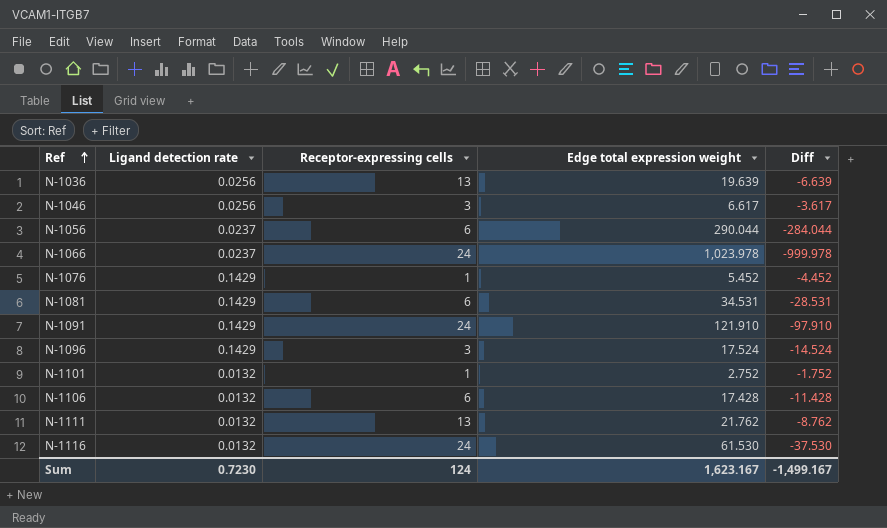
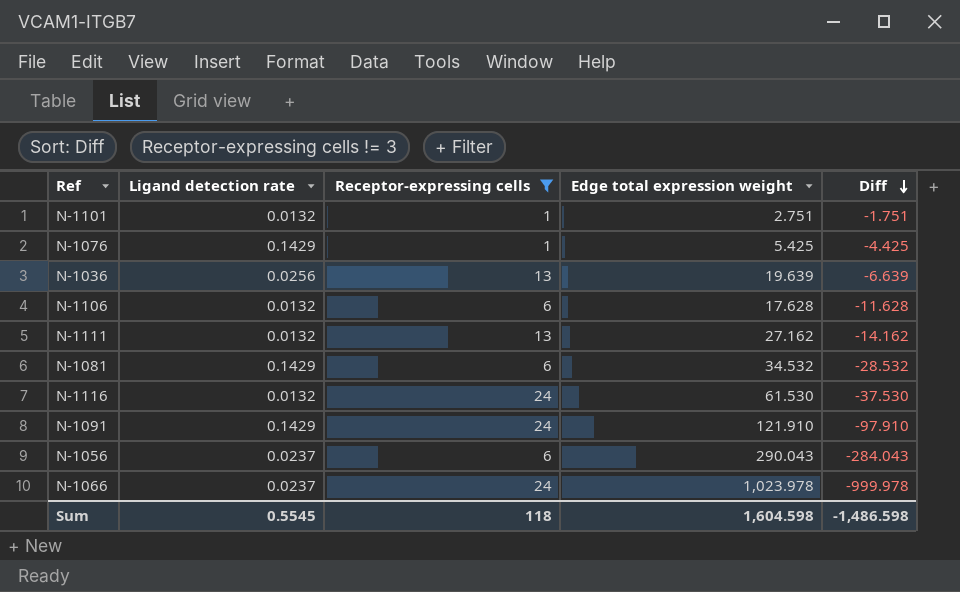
filter: none -> Receptor-expressing cells != 3
row order: Ref ascending -> Diff descending
N-1101 | Edge total expression weight: 2.752 -> 2.751
N-1101 | Diff: -1.752 -> -1.751
N-1076 | Edge total expression weight: 5.452 -> 5.425
N-1076 | Diff: -4.452 -> -4.425
N-1106 | Edge total expression weight: 17.428 -> 17.628
N-1106 | Diff: -11.428 -> -11.628
N-1111 | Edge total expression weight: 21.762 -> 27.162
N-1111 | Diff: -8.762 -> -14.162
N-1081 | Edge total expression weight: 34.531 -> 34.532
N-1081 | Diff: -28.531 -> -28.532
N-1056 | Edge total expression weight: 290.044 -> 290.043
N-1056 | Diff: -284.044 -> -284.043
Sum | Ligand detection rate: 0.7230 -> 0.5545
Sum | Receptor-expressing cells: 124 -> 118
Sum | Edge total expression weight: 1,623.167 -> 1,604.598
Sum | Diff: -1,499.167 -> -1,486.598

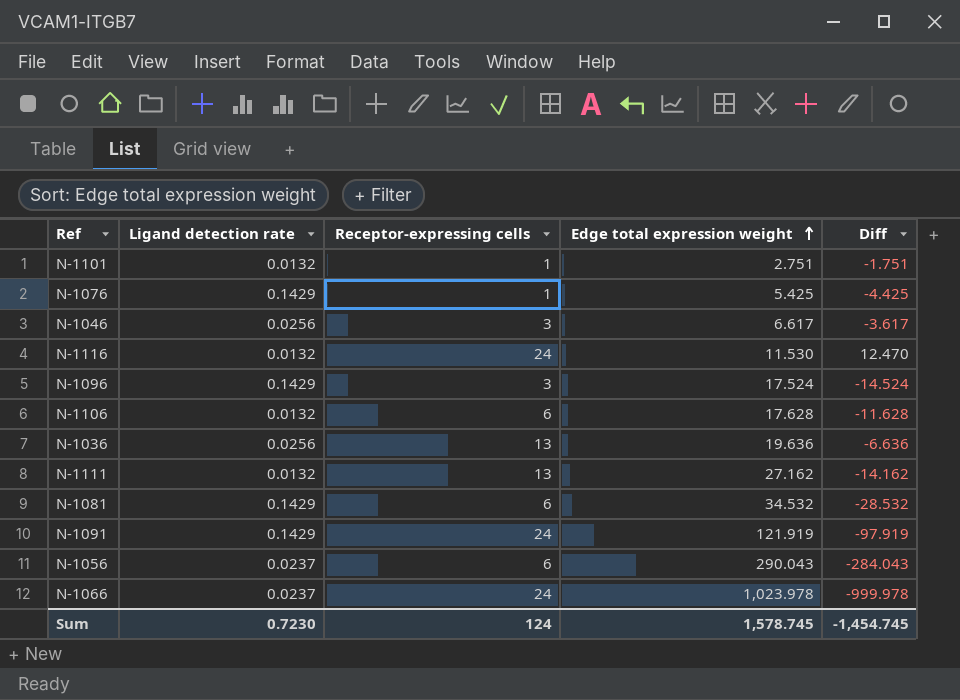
filter: Receptor-expressing cells != 3 -> none
row order: Diff descending -> Edge total expression weight ascending
N-1116 | Edge total expression weight: 61.530 -> 11.530
N-1116 | Diff: -37.530 -> 12.470
N-1036 | Edge total expression weight: 19.639 -> 19.636
N-1036 | Diff: -6.639 -> -6.636
N-1091 | Edge total expression weight: 121.910 -> 121.919
N-1091 | Diff: -97.910 -> -97.919
Sum | Ligand detection rate: 0.5545 -> 0.7230
Sum | Receptor-expressing cells: 118 -> 124
Sum | Edge total expression weight: 1,604.598 -> 1,578.745
Sum | Diff: -1,486.598 -> -1,454.745

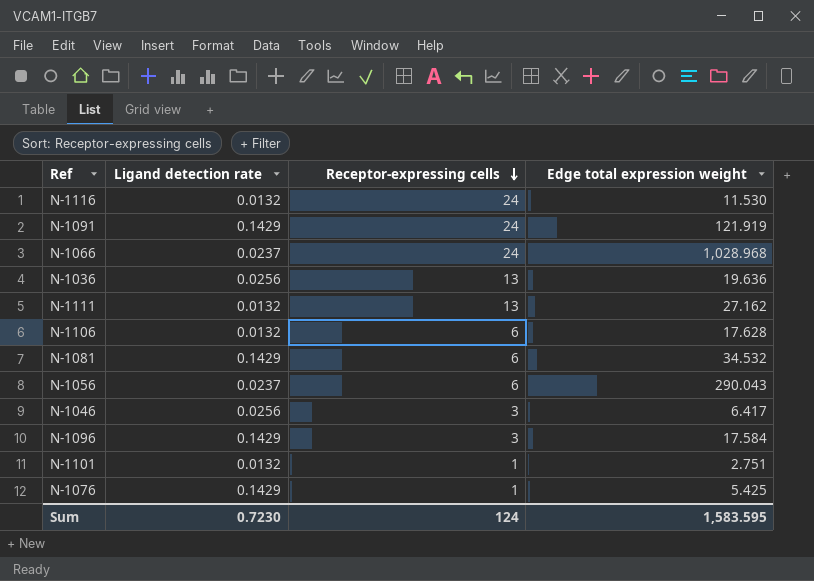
row order: Edge total expression weight ascending -> Receptor-expressing cells descending
column Diff | formula: [Receptor-expressing cells] - [Edge total expression weight] -> none
N-1066 | Edge total expression weight: 1,023.978 -> 1,028.968
N-1046 | Edge total expression weight: 6.617 -> 6.417
N-1096 | Edge total expression weight: 17.524 -> 17.584
Sum | Edge total expression weight: 1,578.745 -> 1,583.595

